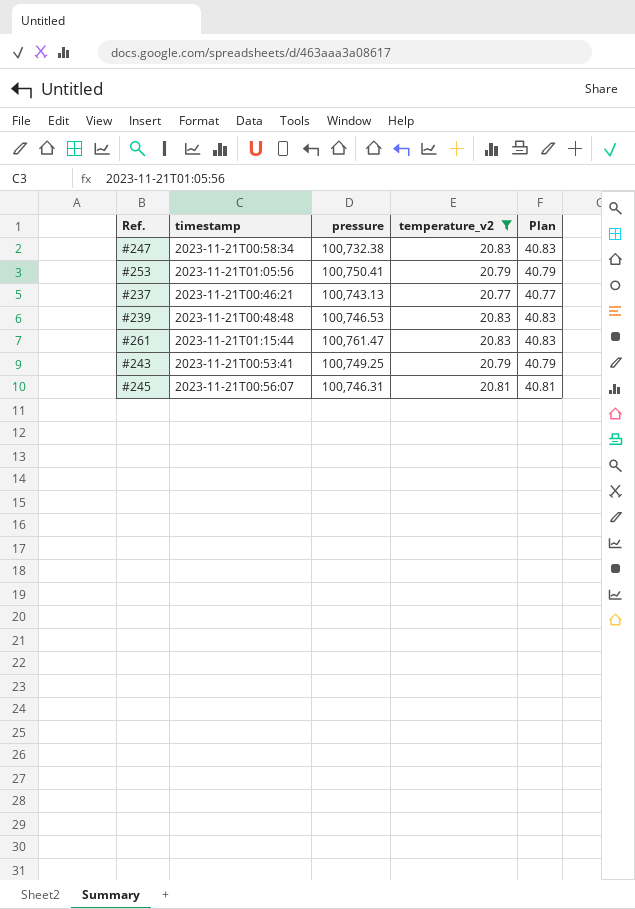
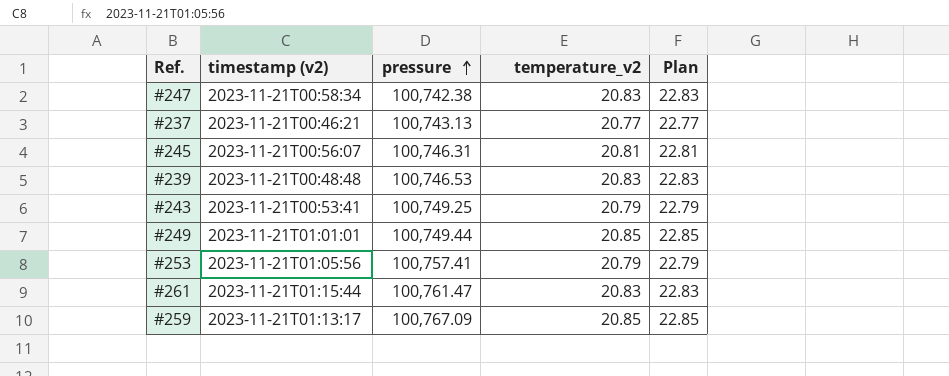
filter: temperature_v2 != 20.85 -> none
row order: none -> pressure ascending
column name: timestamp -> timestamp (v2)
column Plan | formula: [temperature_v2] + 20 -> [temperature_v2] + 2
#247 | pressure: 100,732.38 -> 100,742.38
#253 | pressure: 100,750.41 -> 100,757.41

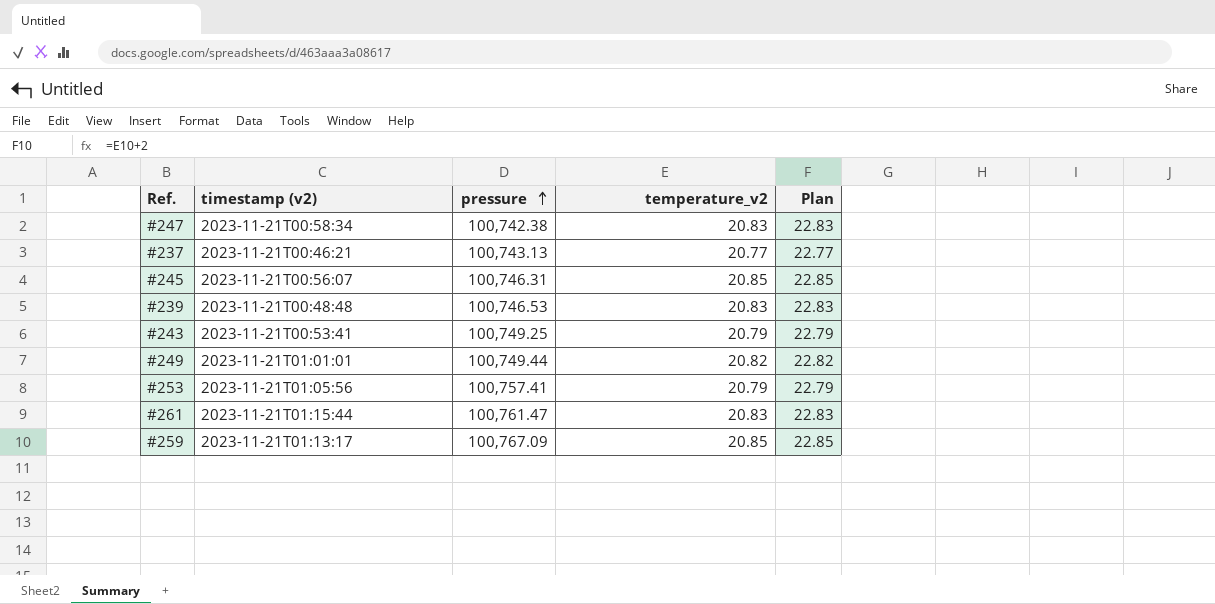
#245 | temperature_v2: 20.81 -> 20.85
#245 | Plan: 22.81 -> 22.85
#249 | temperature_v2: 20.85 -> 20.82
#249 | Plan: 22.85 -> 22.82

